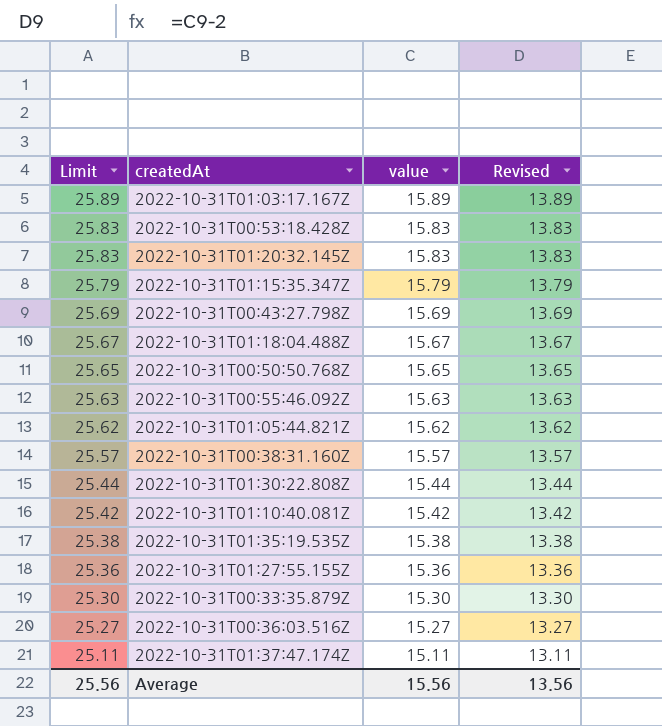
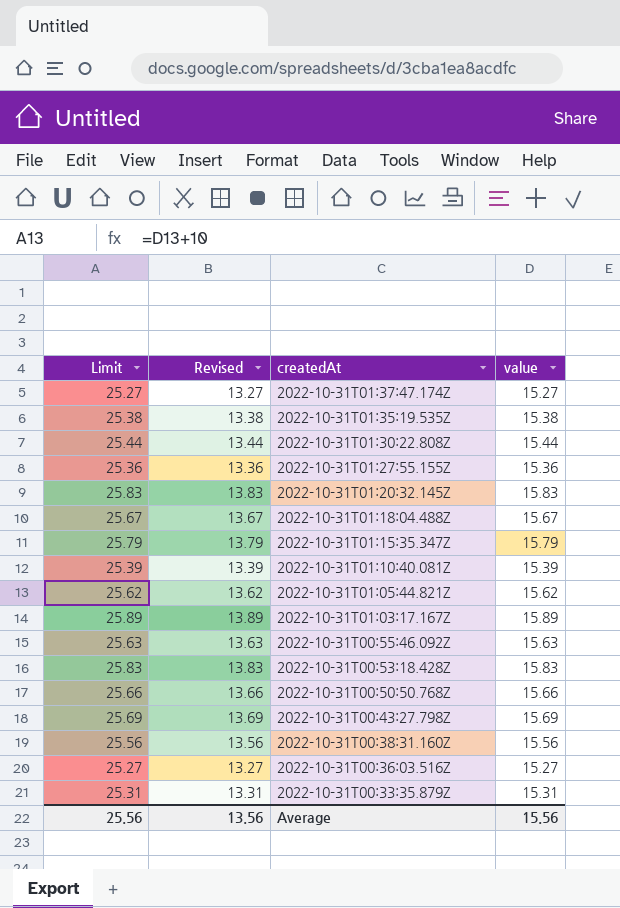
row order: Limit descending -> createdAt descending
column Revised | position: 4 -> 2
2022-10-31T01:37:47.174Z | Limit: 25.11 -> 25.27
2022-10-31T01:37:47.174Z | Revised: 13.11 -> 13.27
2022-10-31T01:37:47.174Z | value: 15.11 -> 15.27
2022-10-31T01:10:40.081Z | Limit: 25.42 -> 25.39
2022-10-31T01:10:40.081Z | Revised: 13.42 -> 13.39
2022-10-31T01:10:40.081Z | value: 15.42 -> 15.39
2022-10-31T00:50:50.768Z | Limit: 25.65 -> 25.66
2022-10-31T00:50:50.768Z | Revised: 13.65 -> 13.66
2022-10-31T00:50:50.768Z | value: 15.65 -> 15.66
2022-10-31T00:38:31.160Z | Limit: 25.57 -> 25.56
2022-10-31T00:38:31.160Z | Revised: 13.57 -> 13.56
2022-10-31T00:38:31.160Z | value: 15.57 -> 15.56
2022-10-31T00:33:35.879Z | Limit: 25.30 -> 25.31
2022-10-31T00:33:35.879Z | Revised: 13.30 -> 13.31
2022-10-31T00:33:35.879Z | value: 15.30 -> 15.31

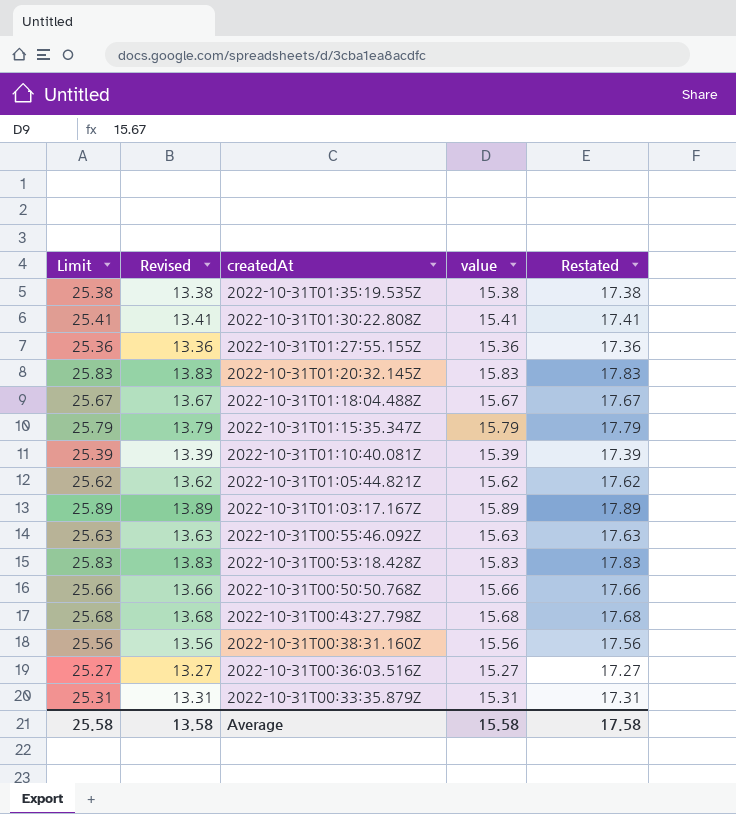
column Restated | formula: none -> [value] + 2
row 2022-10-31T01:37:47.174Z: 25.27 | 13.27 | 15.27 -> none
2022-10-31T01:30:22.808Z | Limit: 25.44 -> 25.41
2022-10-31T01:30:22.808Z | Revised: 13.44 -> 13.41
2022-10-31T01:30:22.808Z | value: 15.44 -> 15.41
2022-10-31T00:43:27.798Z | Limit: 25.69 -> 25.68
2022-10-31T00:43:27.798Z | Revised: 13.69 -> 13.68
2022-10-31T00:43:27.798Z | value: 15.69 -> 15.68
Average | Limit: 25.56 -> 25.58
Average | Revised: 13.56 -> 13.58
Average | value: 15.56 -> 15.58

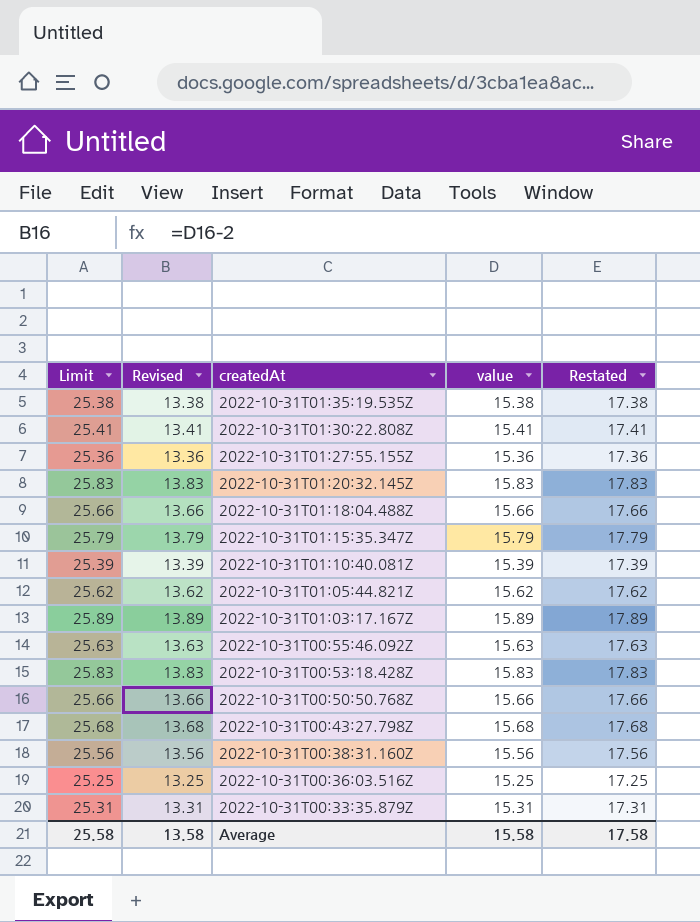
2022-10-31T01:18:04.488Z | Limit: 25.67 -> 25.66
2022-10-31T01:18:04.488Z | Revised: 13.67 -> 13.66
2022-10-31T01:18:04.488Z | value: 15.67 -> 15.66
2022-10-31T01:18:04.488Z | Restated: 17.67 -> 17.66
2022-10-31T00:36:03.516Z | Limit: 25.27 -> 25.25
2022-10-31T00:36:03.516Z | Revised: 13.27 -> 13.25
2022-10-31T00:36:03.516Z | value: 15.27 -> 15.25
2022-10-31T00:36:03.516Z | Restated: 17.27 -> 17.25

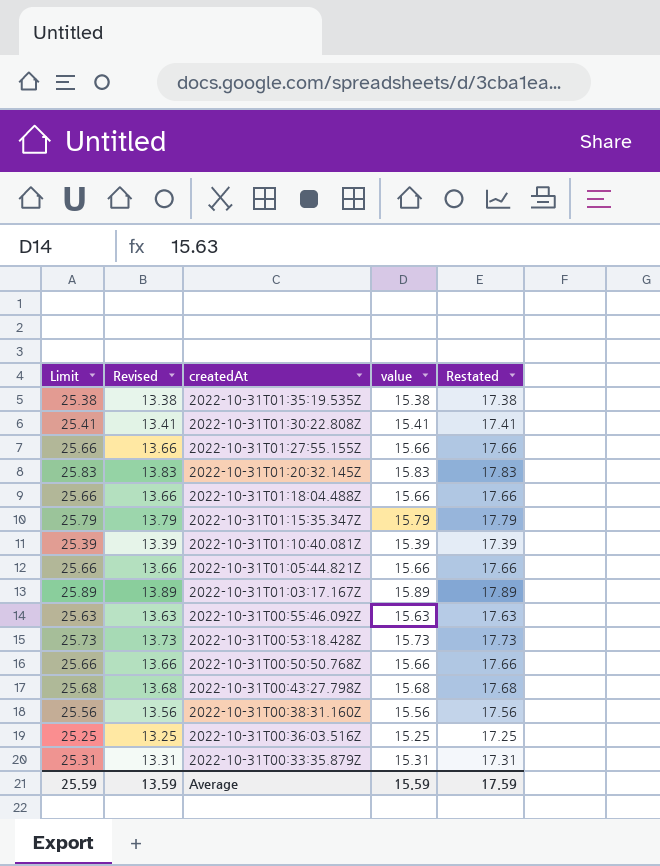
2022-10-31T01:27:55.155Z | Limit: 25.36 -> 25.66
2022-10-31T01:27:55.155Z | Revised: 13.36 -> 13.66
2022-10-31T01:27:55.155Z | value: 15.36 -> 15.66
2022-10-31T01:27:55.155Z | Restated: 17.36 -> 17.66
2022-10-31T01:05:44.821Z | Limit: 25.62 -> 25.66
2022-10-31T01:05:44.821Z | Revised: 13.62 -> 13.66
2022-10-31T01:05:44.821Z | value: 15.62 -> 15.66
2022-10-31T01:05:44.821Z | Restated: 17.62 -> 17.66
2022-10-31T00:53:18.428Z | Limit: 25.83 -> 25.73
2022-10-31T00:53:18.428Z | Revised: 13.83 -> 13.73
2022-10-31T00:53:18.428Z | value: 15.83 -> 15.73
2022-10-31T00:53:18.428Z | Restated: 17.83 -> 17.73
Average | Limit: 25.58 -> 25.59
Average | Revised: 13.58 -> 13.59
Average | value: 15.58 -> 15.59
Average | Restated: 17.58 -> 17.59

